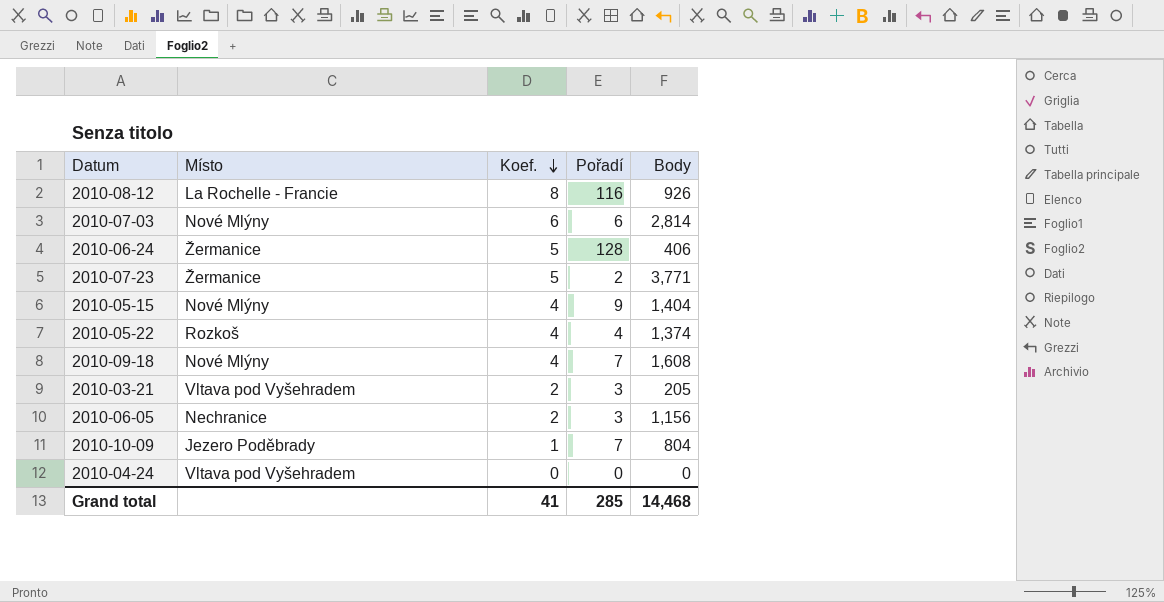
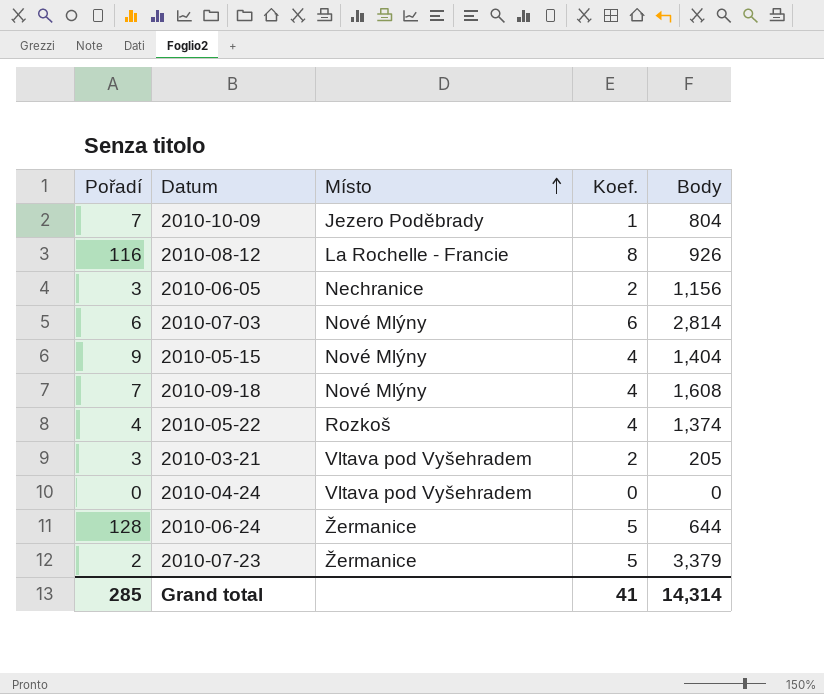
row order: Koef. descending -> Místo ascending
column Pořadí | position: 4 -> 1
2010-06-24 | Body: 406 -> 644
2010-07-23 | Body: 3,771 -> 3,379
Grand total | Body: 14,468 -> 14,314

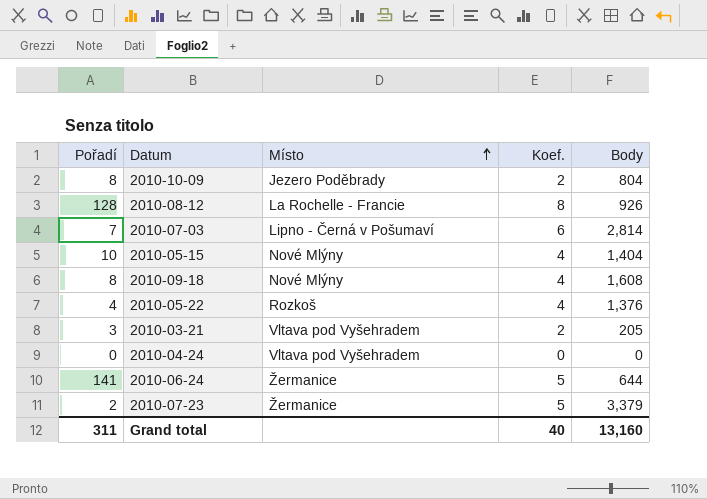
row 2010-06-05: 3 | Nechranice | 2 | 1,156 -> none
2010-10-09 | Pořadí: 7 -> 8
2010-10-09 | Koef.: 1 -> 2
2010-08-12 | Pořadí: 116 -> 128
2010-07-03 | Pořadí: 6 -> 7
2010-07-03 | Místo: Nové Mlýny -> Lipno - Černá v Pošumaví
2010-05-15 | Pořadí: 9 -> 10
2010-09-18 | Pořadí: 7 -> 8
2010-05-22 | Body: 1,374 -> 1,376
2010-06-24 | Pořadí: 128 -> 141
Grand total | Pořadí: 285 -> 311
Grand total | Koef.: 41 -> 40
Grand total | Body: 14,314 -> 13,160

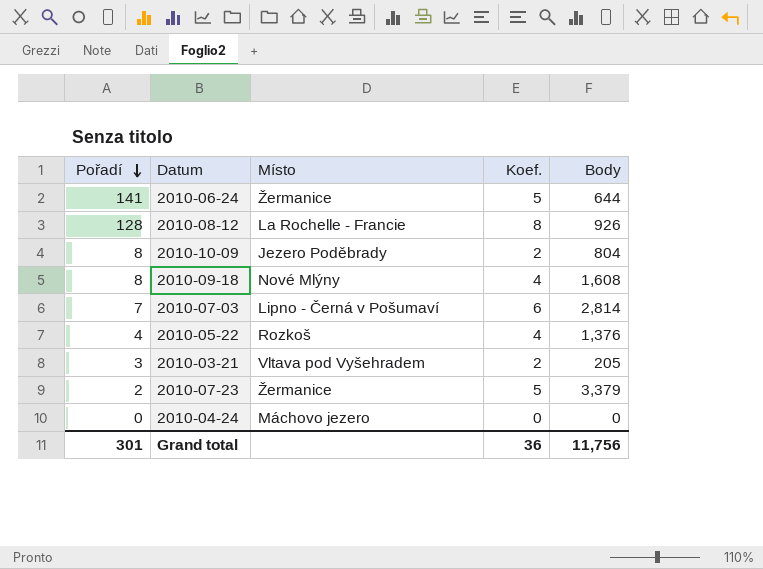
row order: Místo ascending -> Pořadí descending
row 2010-05-15: 10 | Nové Mlýny | 4 | 1,404 -> none
2010-04-24 | Místo: Vltava pod Vyšehradem -> Máchovo jezero
Grand total | Pořadí: 311 -> 301
Grand total | Koef.: 40 -> 36
Grand total | Body: 13,160 -> 11,756

